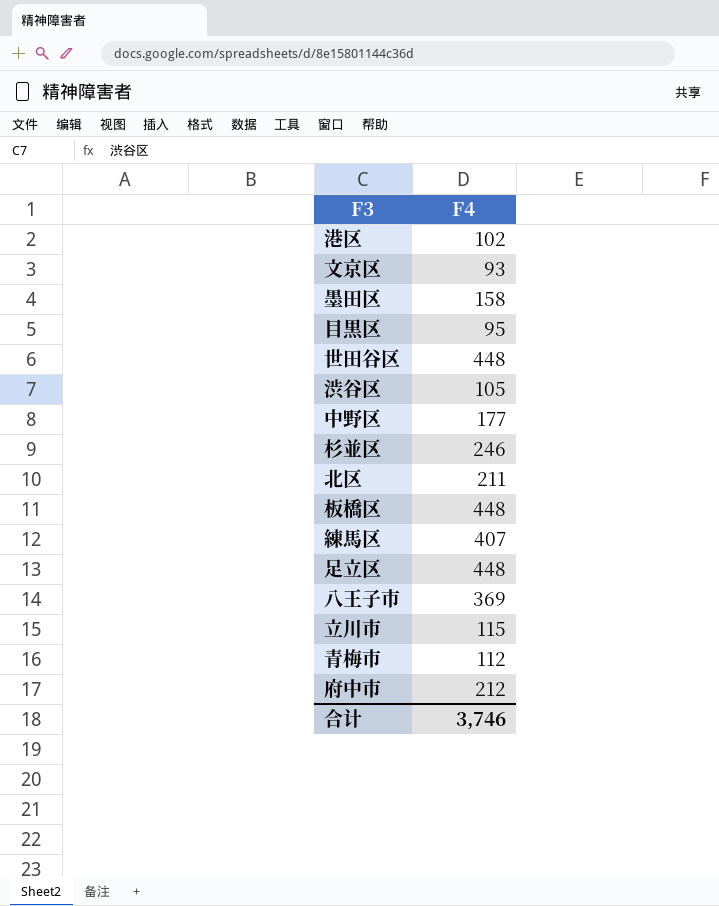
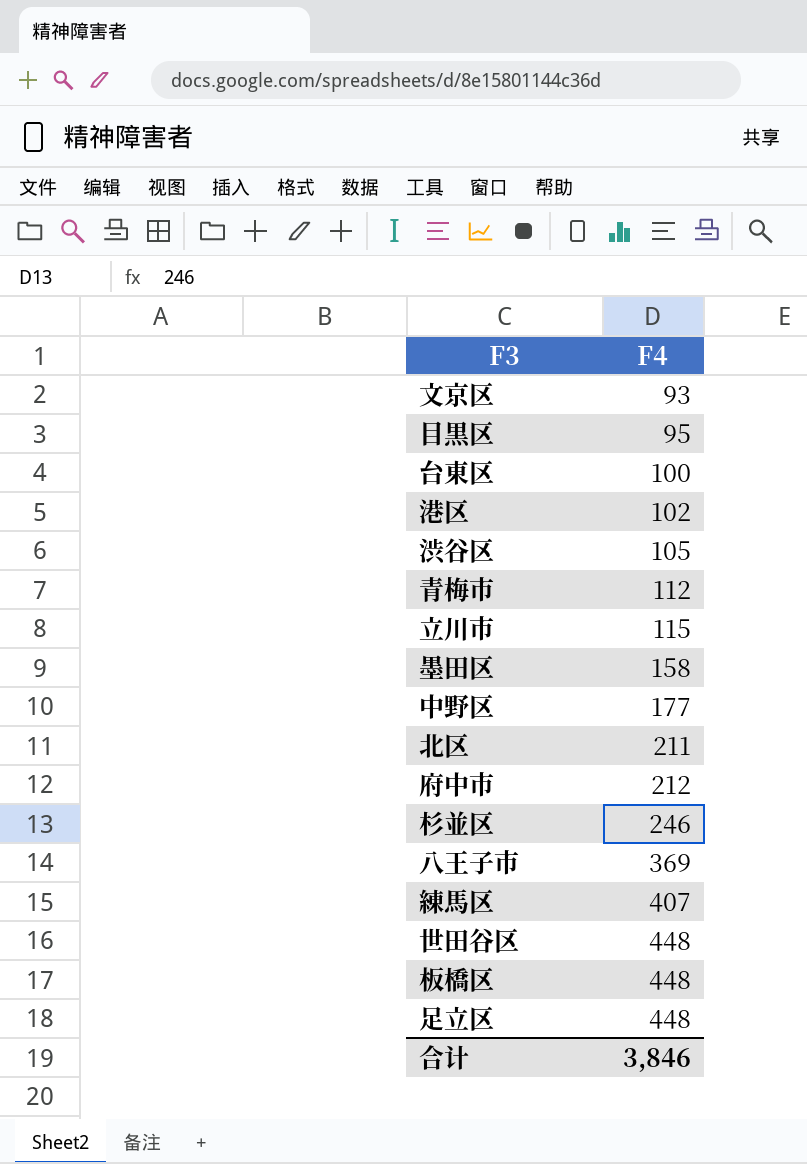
row order: none -> F4 ascending
row 台東区: none -> 100
合计 | F4: 3,746 -> 3,846

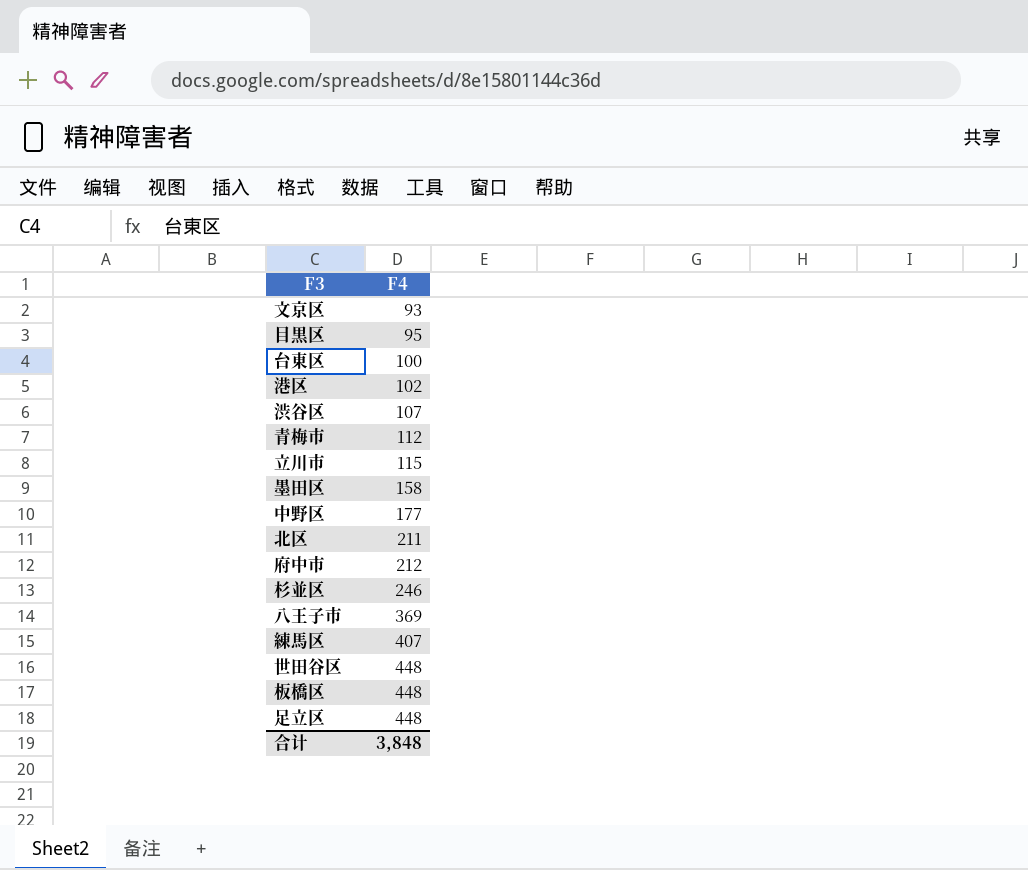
渋谷区 | F4: 105 -> 107
合计 | F4: 3,846 -> 3,848

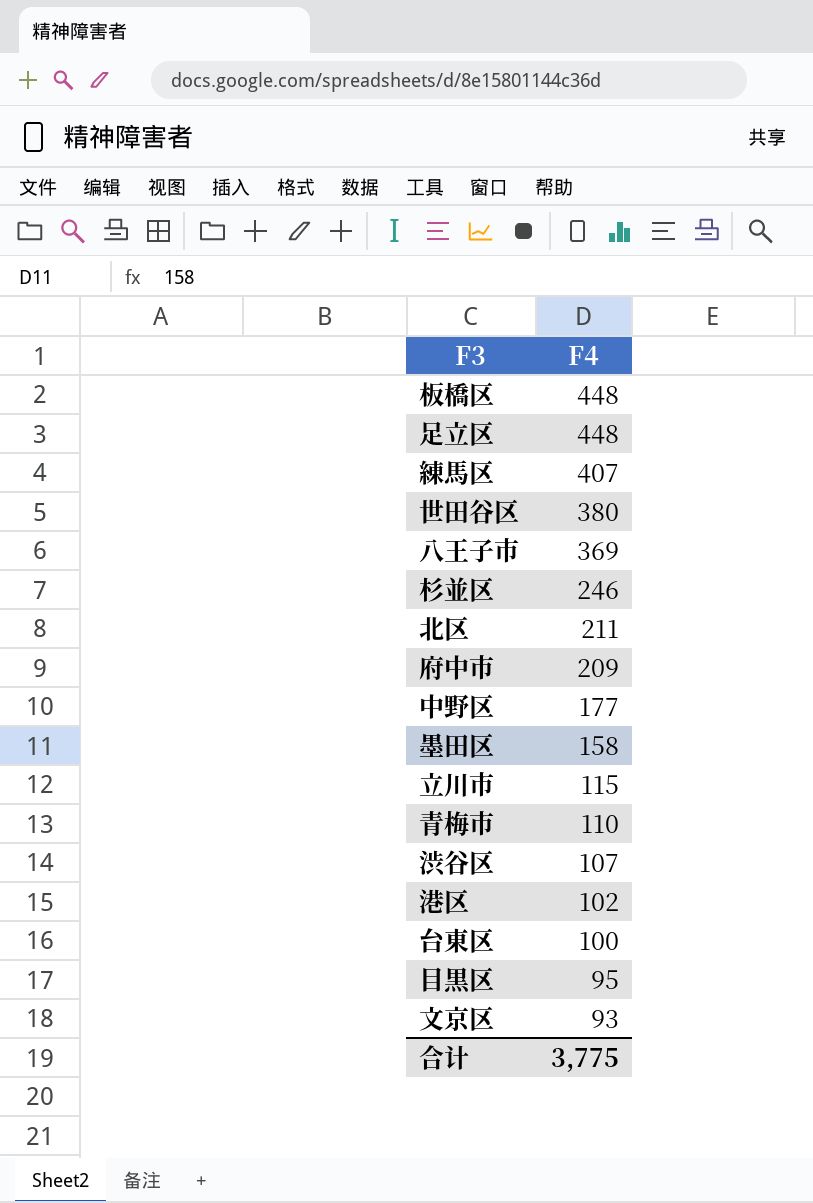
row order: F4 ascending -> F4 descending
世田谷区 | F4: 448 -> 380
府中市 | F4: 212 -> 209
青梅市 | F4: 112 -> 110
合计 | F4: 3,848 -> 3,775

